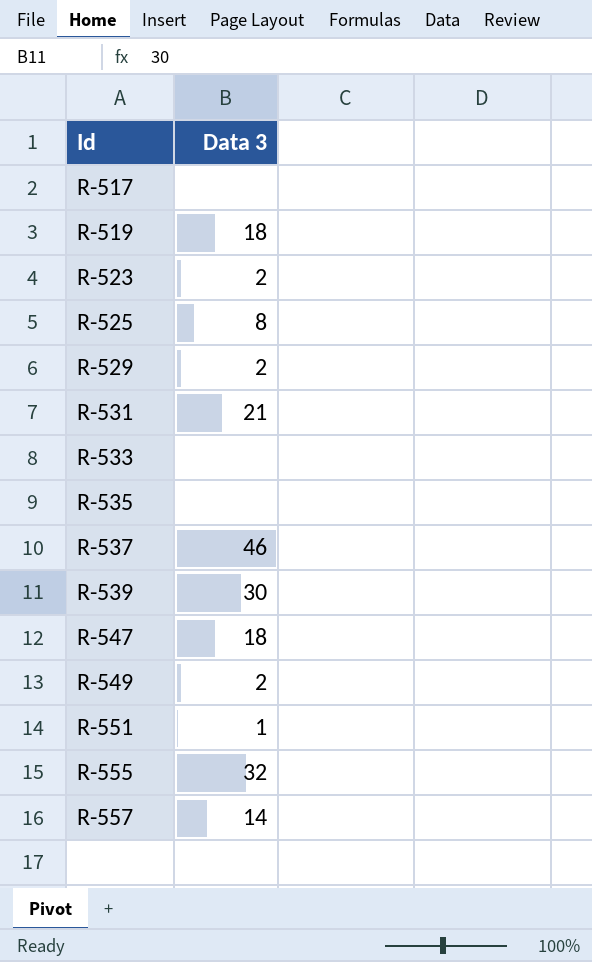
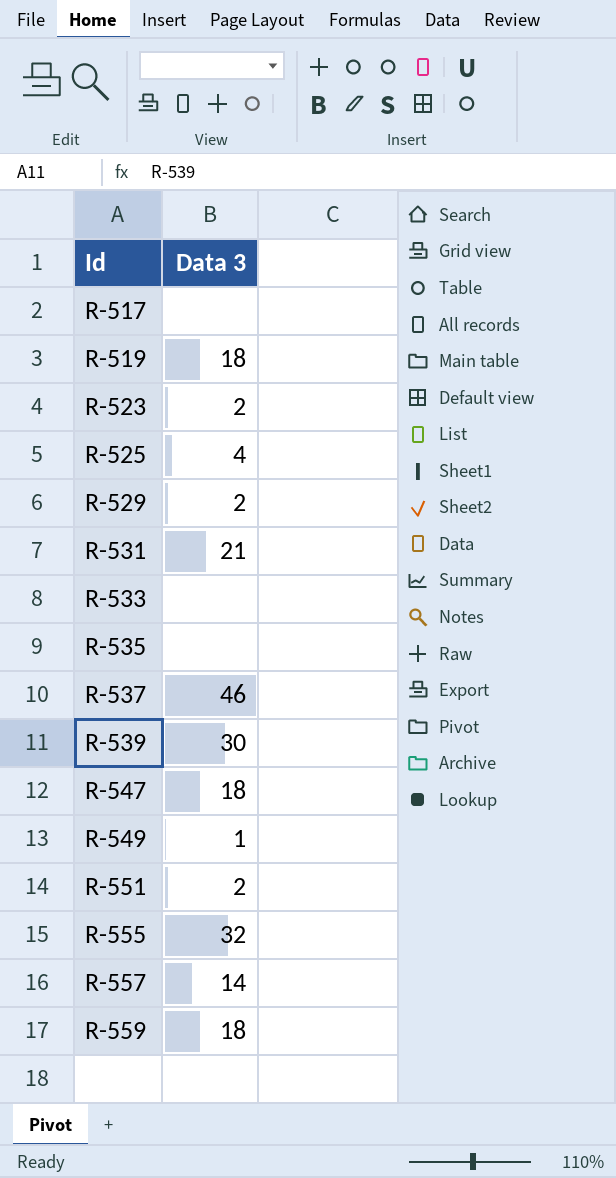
R-525 | Data 3: 8 -> 4
R-549 | Data 3: 2 -> 1
R-551 | Data 3: 1 -> 2
row R-559: none -> 18

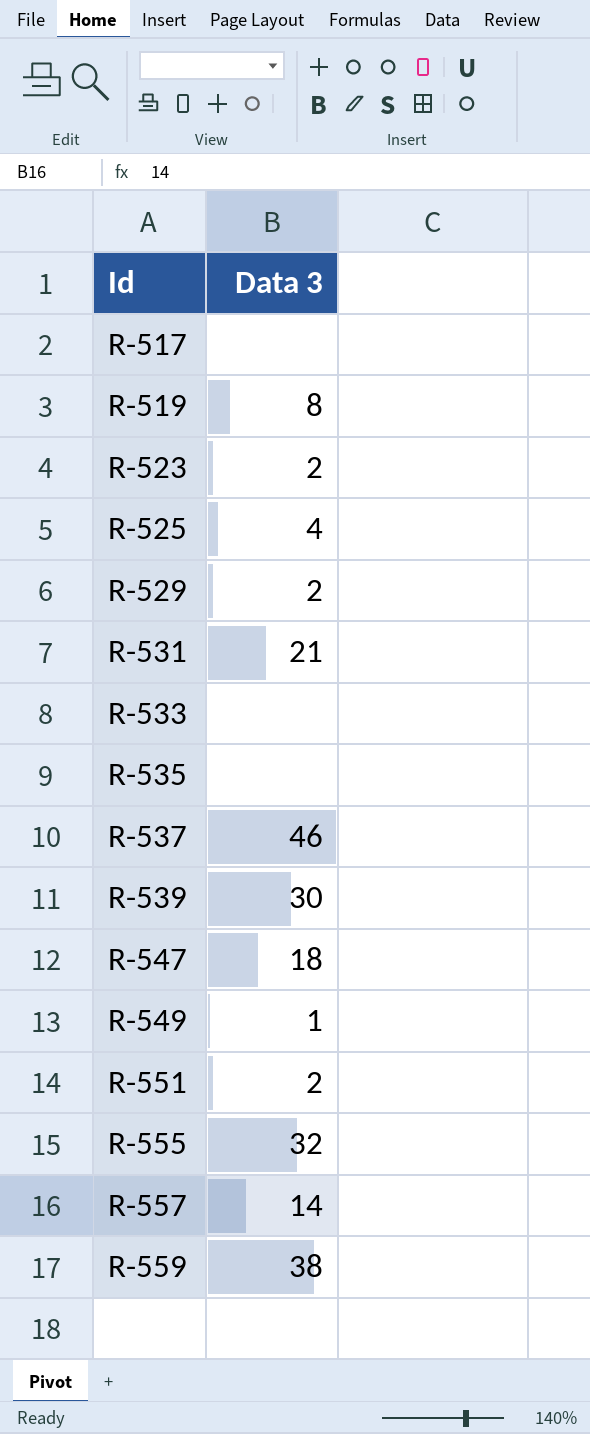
R-519 | Data 3: 18 -> 8
R-559 | Data 3: 18 -> 38

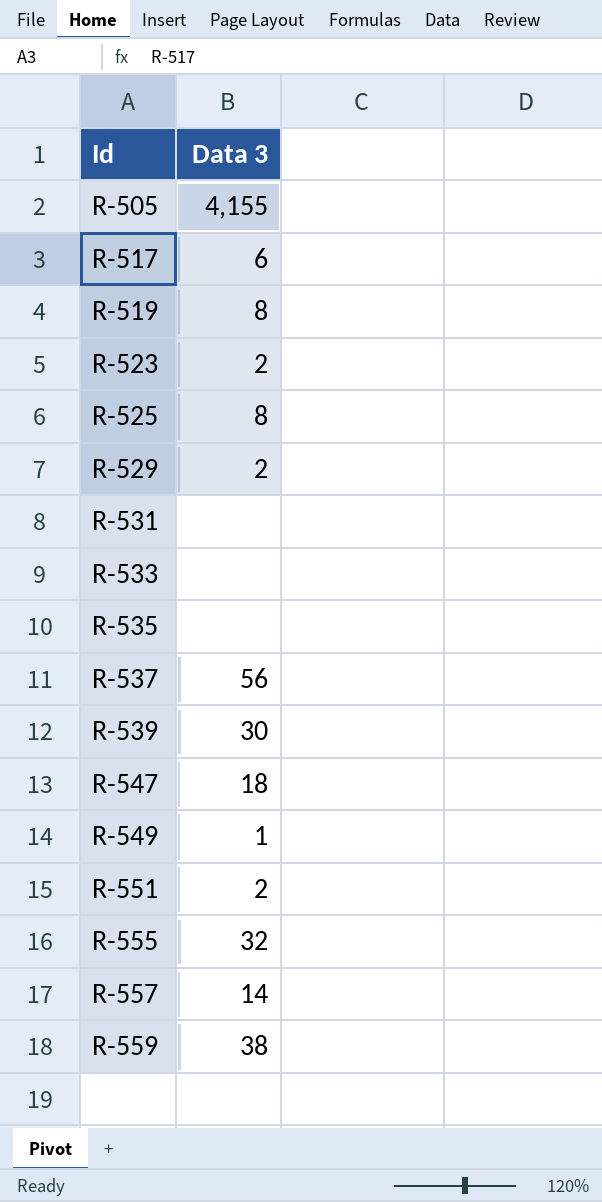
row R-505: none -> 4,155
R-517 | Data 3: none -> 6
R-525 | Data 3: 4 -> 8
R-531 | Data 3: 21 -> none
R-537 | Data 3: 46 -> 56

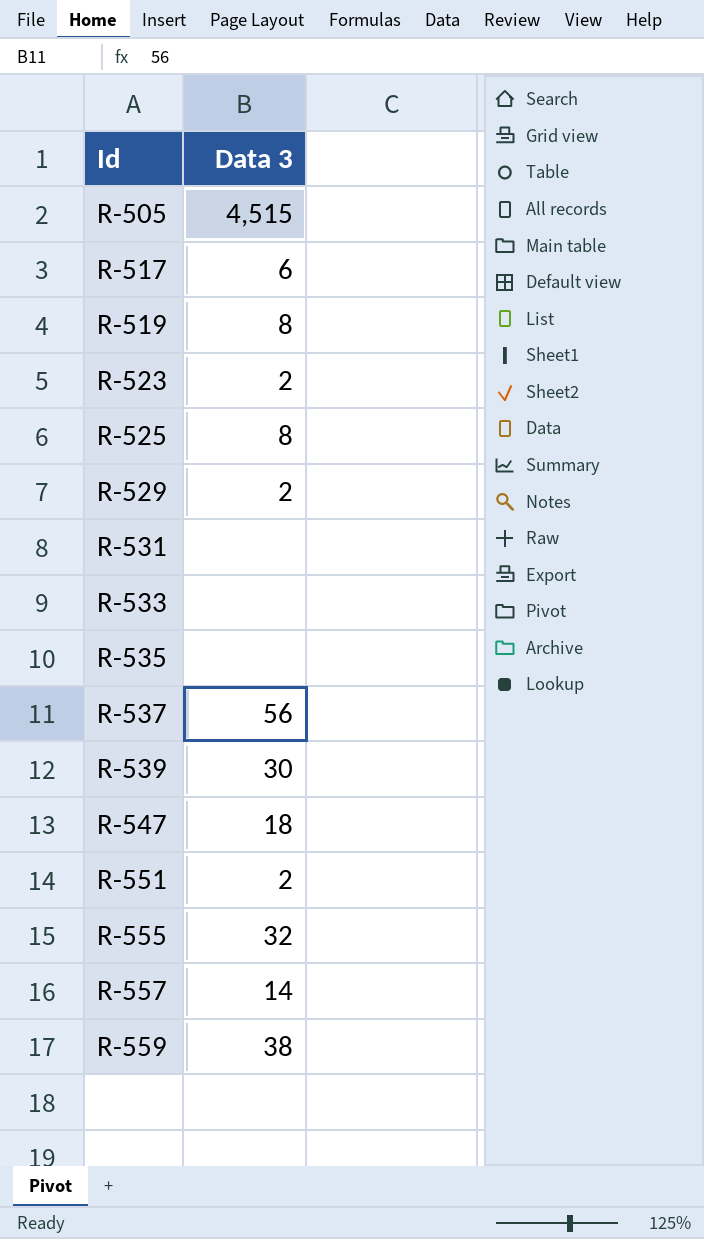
row R-549: 1 -> none
R-505 | Data 3: 4,155 -> 4,515

